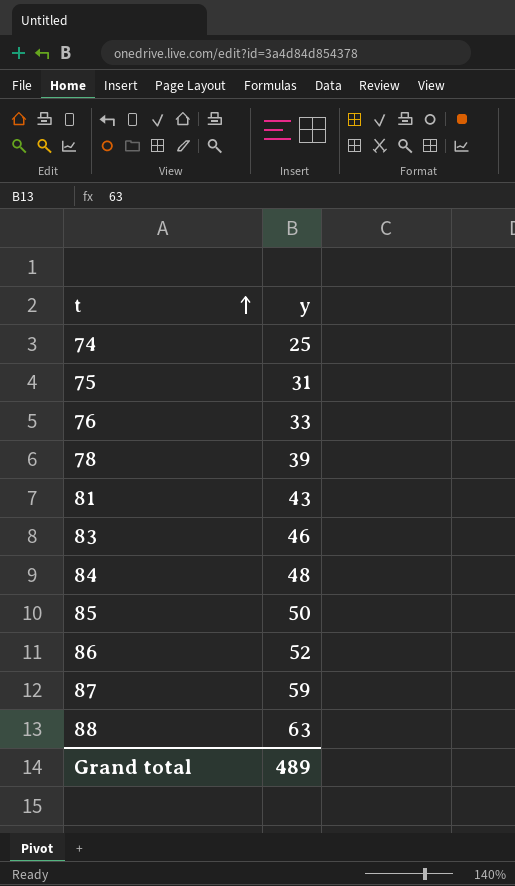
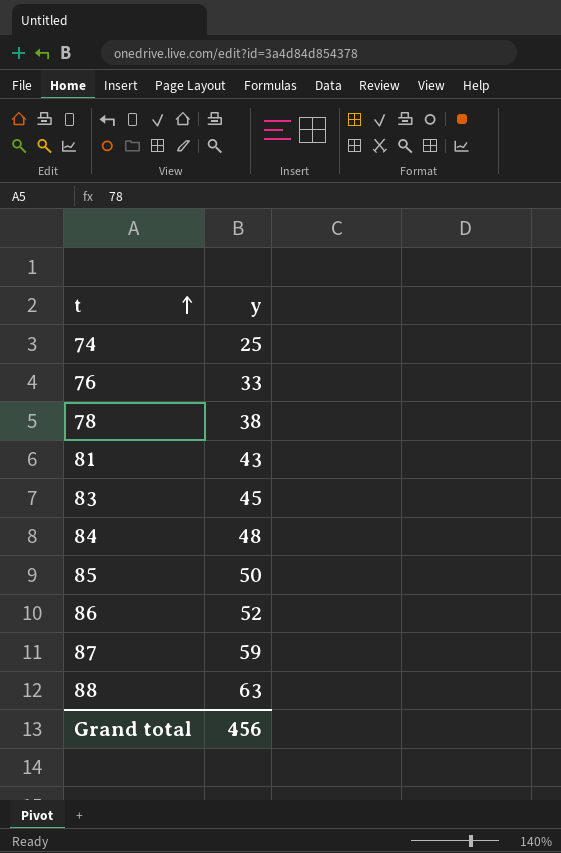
row 75: 31 -> none
78 | y: 39 -> 38
83 | y: 46 -> 45
Grand total | y: 489 -> 456

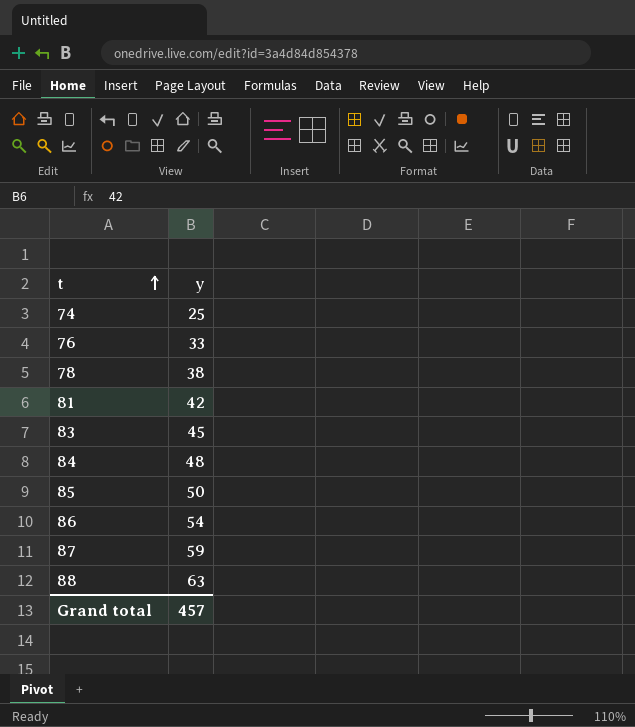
81 | y: 43 -> 42
86 | y: 52 -> 54
Grand total | y: 456 -> 457

